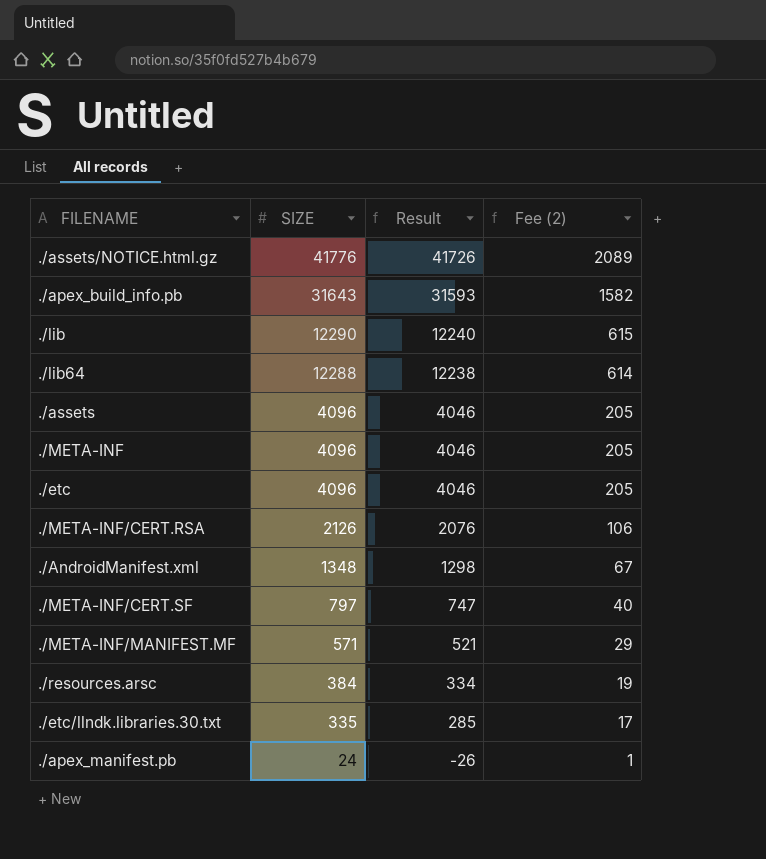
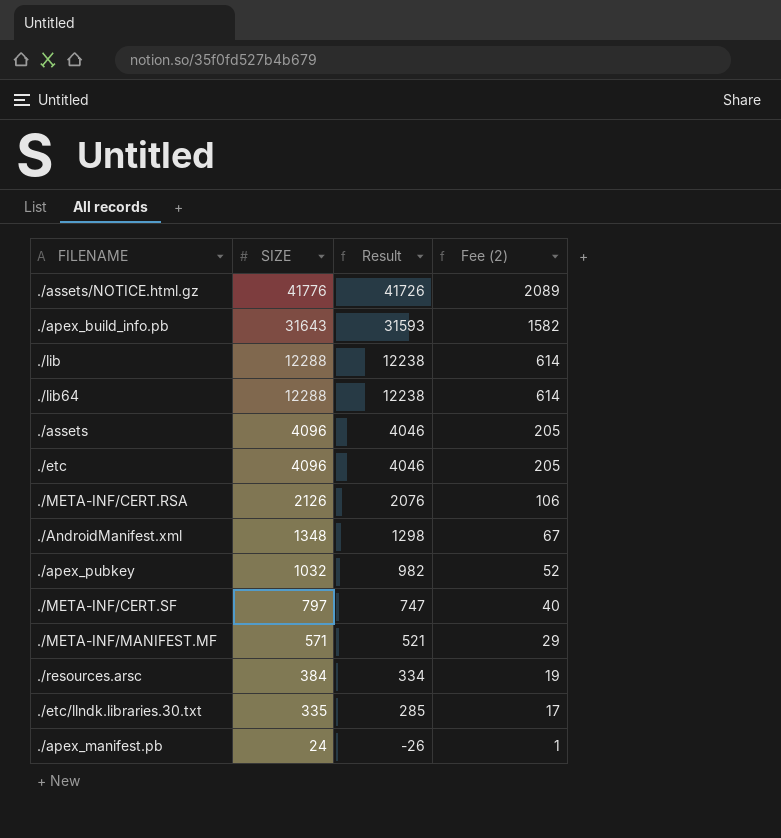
row ./META-INF: 4096 | 4046 | 205 -> none
./lib | SIZE: 12290 -> 12288
./lib | Result: 12240 -> 12238
./lib | Fee (2): 615 -> 614
row ./apex_pubkey: none -> 1032 | 982 | 52

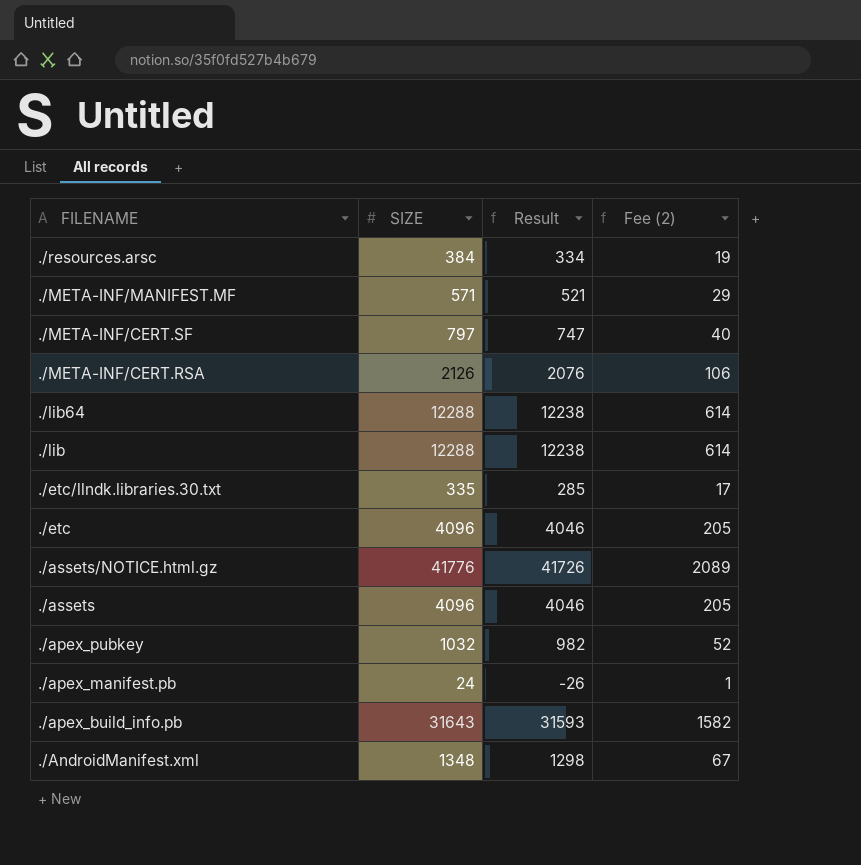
row order: SIZE descending -> FILENAME descending

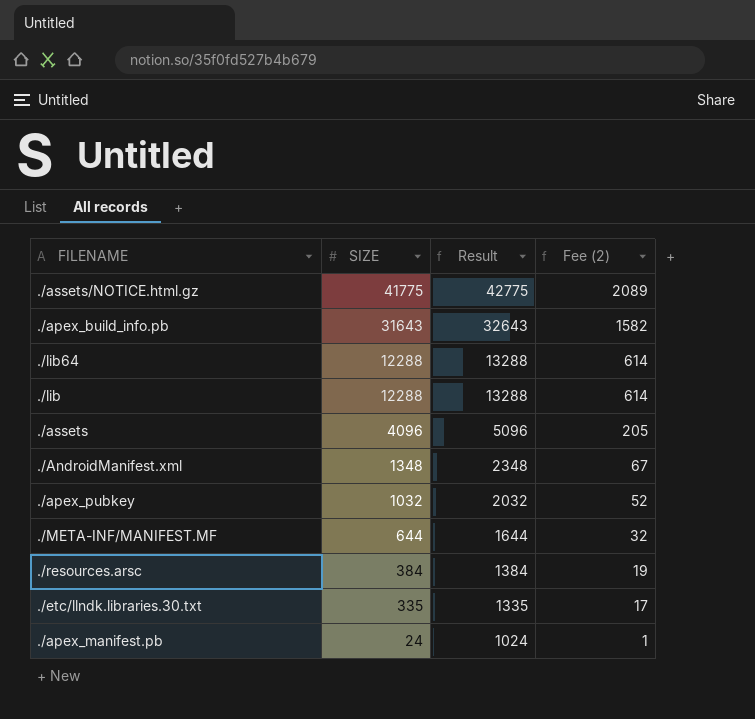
row order: FILENAME descending -> SIZE descending
column Result | formula: [SIZE] - 50 -> [SIZE] + 1000
row ./META-INF/CERT.SF: 797 | 747 | 40 -> none
row ./META-INF/CERT.RSA: 2126 | 2076 | 106 -> none
row ./etc: 4096 | 4046 | 205 -> none
./assets/NOTICE.html.gz | SIZE: 41776 -> 41775
./META-INF/MANIFEST.MF | SIZE: 571 -> 644
./META-INF/MANIFEST.MF | Fee (2): 29 -> 32

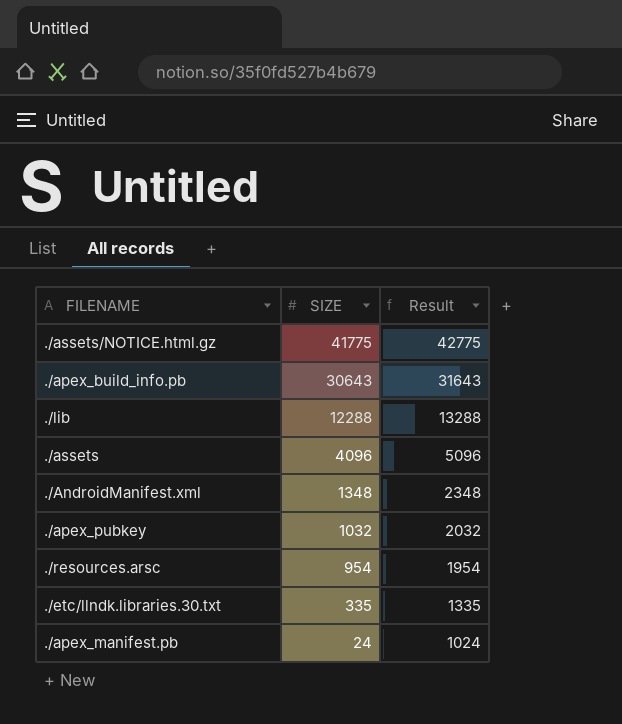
column Fee (2) | formula: [SIZE] * 0.05 -> none
row ./lib64: 12288 | 13288 | 614 -> none
row ./META-INF/MANIFEST.MF: 644 | 1644 | 32 -> none
./apex_build_info.pb | SIZE: 31643 -> 30643
./apex_build_info.pb | Result: 32643 -> 31643
./resources.arsc | SIZE: 384 -> 954
./resources.arsc | Result: 1384 -> 1954

